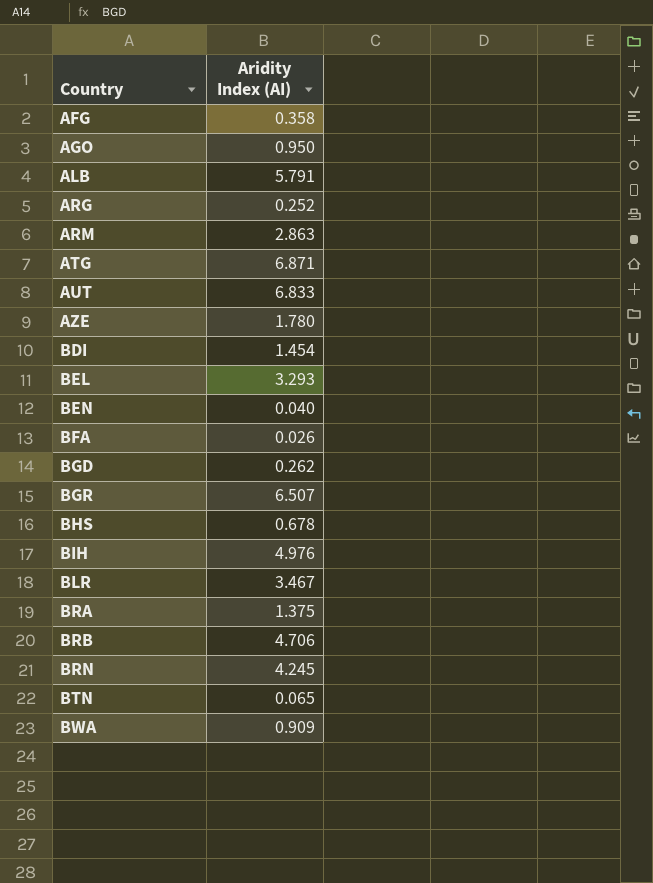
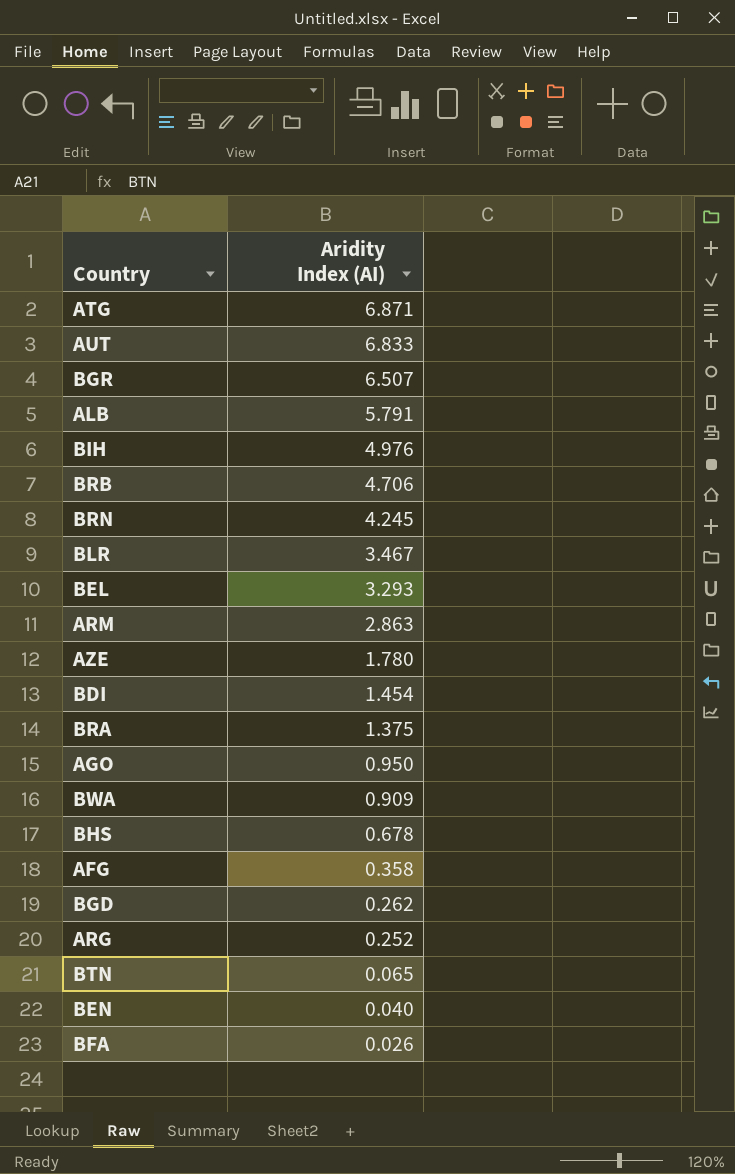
row order: Country ascending -> Aridity Index (AI) descending

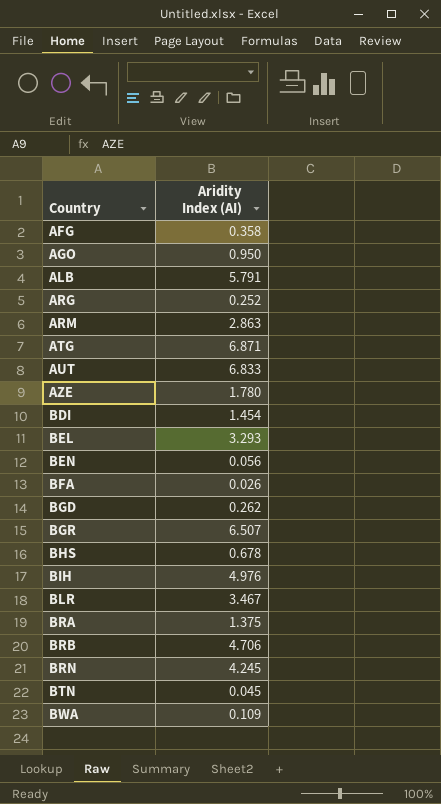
row order: Aridity Index (AI) descending -> Country ascending
BEN | Aridity Index (AI): 0.040 -> 0.056
BTN | Aridity Index (AI): 0.065 -> 0.045
BWA | Aridity Index (AI): 0.909 -> 0.109

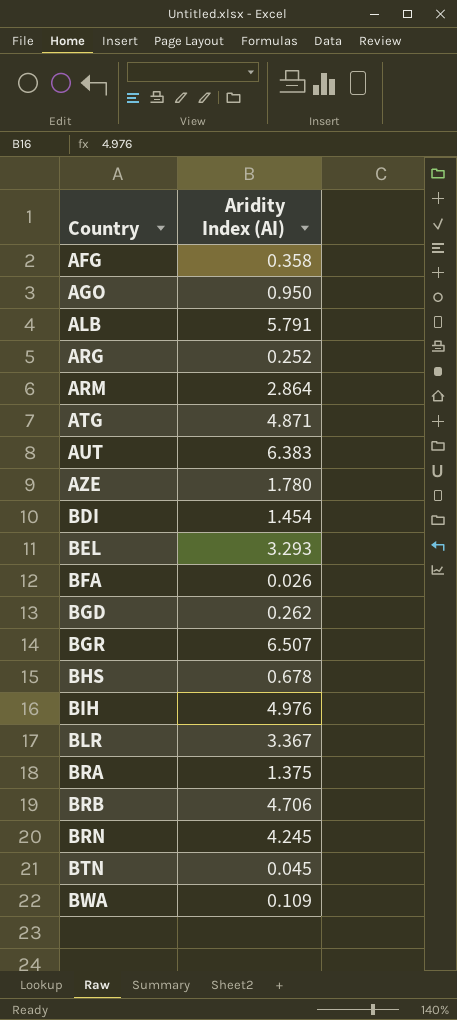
row BEN: 0.056 -> none
ARM | Aridity Index (AI): 2.863 -> 2.864
ATG | Aridity Index (AI): 6.871 -> 4.871
AUT | Aridity Index (AI): 6.833 -> 6.383
BLR | Aridity Index (AI): 3.467 -> 3.367

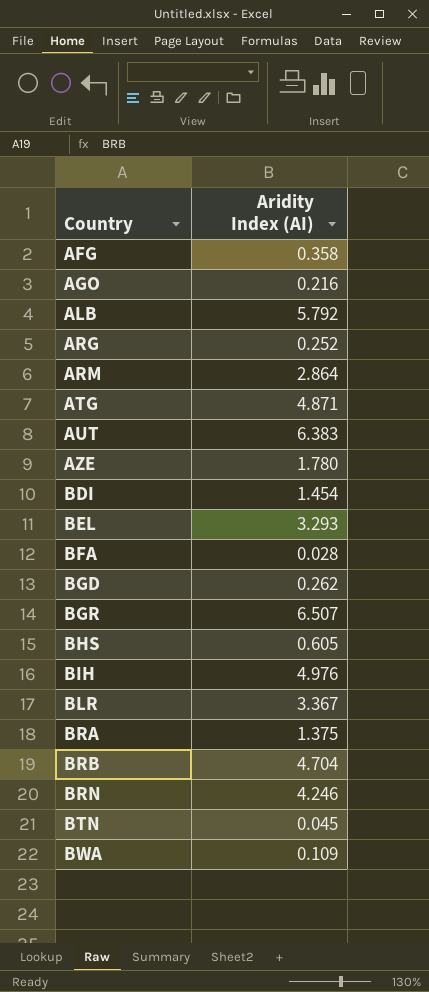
AGO | Aridity Index (AI): 0.950 -> 0.216
ALB | Aridity Index (AI): 5.791 -> 5.792
BFA | Aridity Index (AI): 0.026 -> 0.028
BHS | Aridity Index (AI): 0.678 -> 0.605
BRB | Aridity Index (AI): 4.706 -> 4.704
BRN | Aridity Index (AI): 4.245 -> 4.246

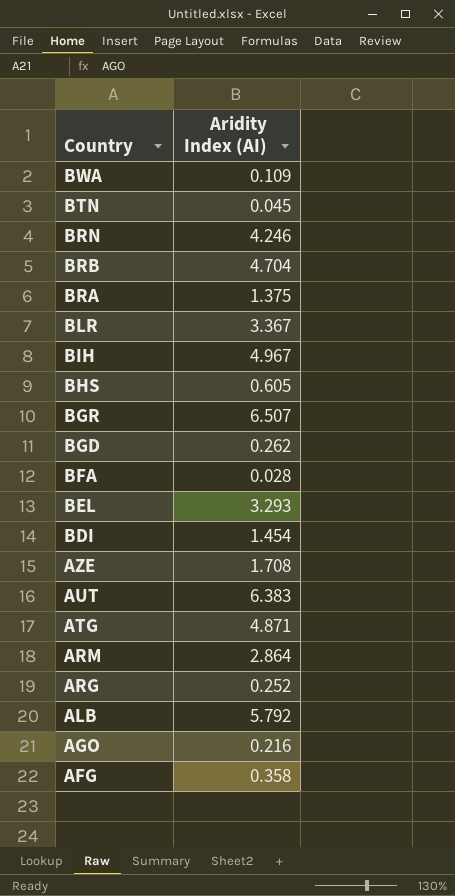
row order: Country ascending -> Country descending
BIH | Aridity Index (AI): 4.976 -> 4.967
AZE | Aridity Index (AI): 1.780 -> 1.708

